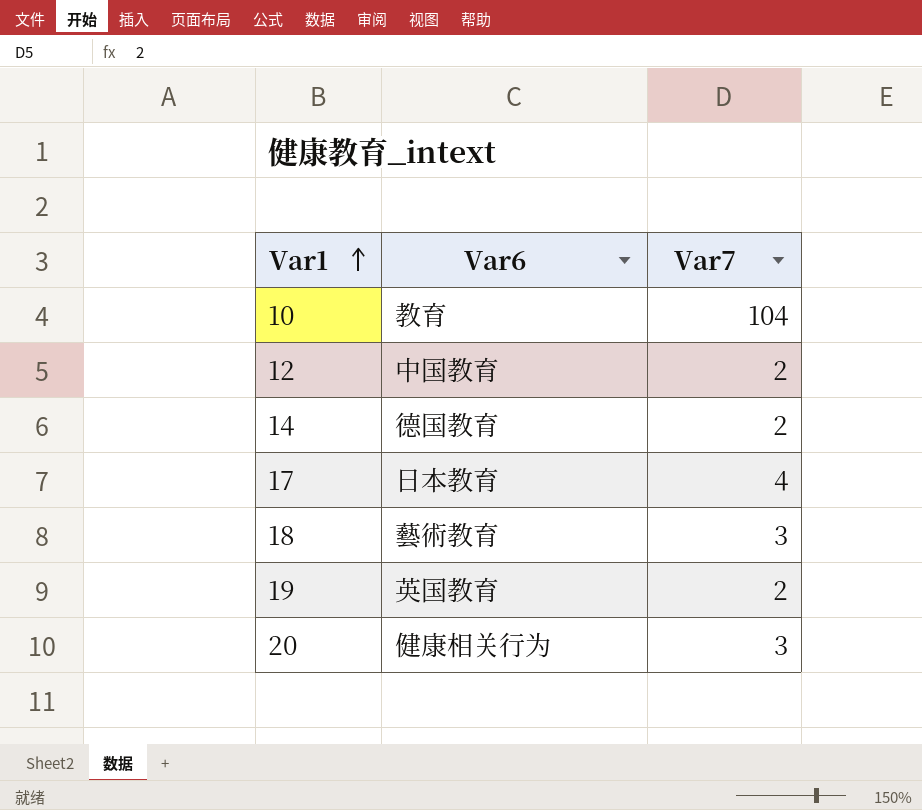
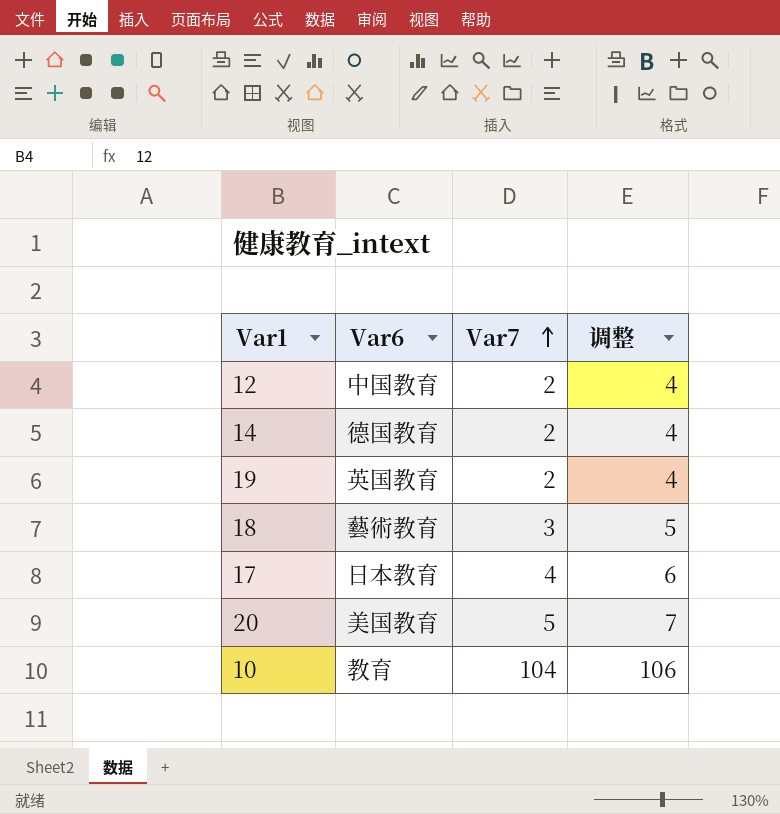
row order: Var1 ascending -> Var7 ascending
column 调整 | formula: none -> [Var7] + 2
20 | Var6: 健康相关行为 -> 美国教育
20 | Var7: 3 -> 5

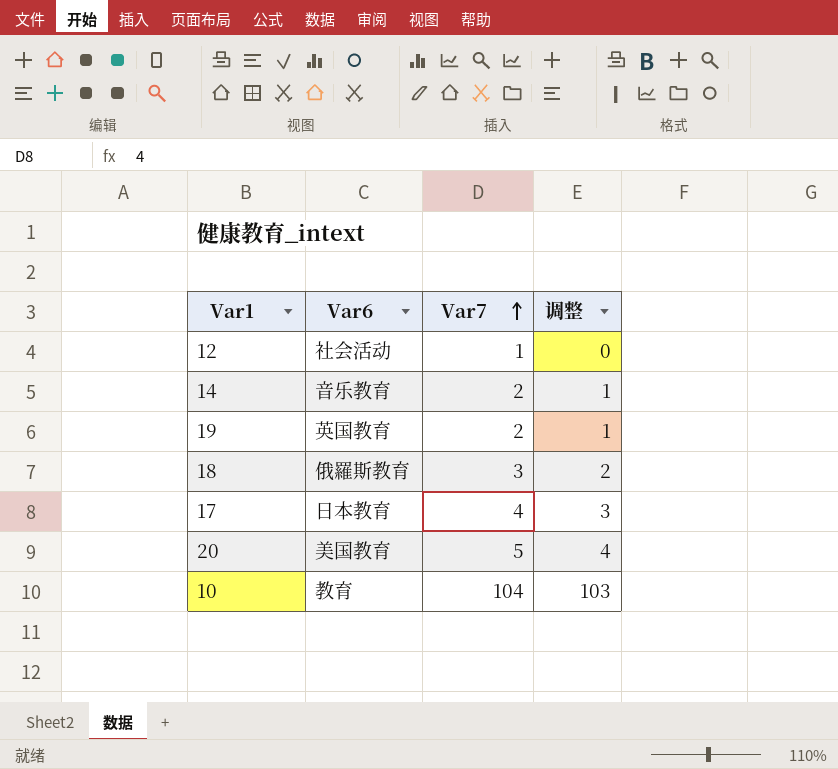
column 调整 | formula: [Var7] + 2 -> [Var7] - 1
12 | Var6: 中国教育 -> 社会活动
12 | Var7: 2 -> 1
14 | Var6: 德国教育 -> 音乐教育
18 | Var6: 藝術教育 -> 俄羅斯教育

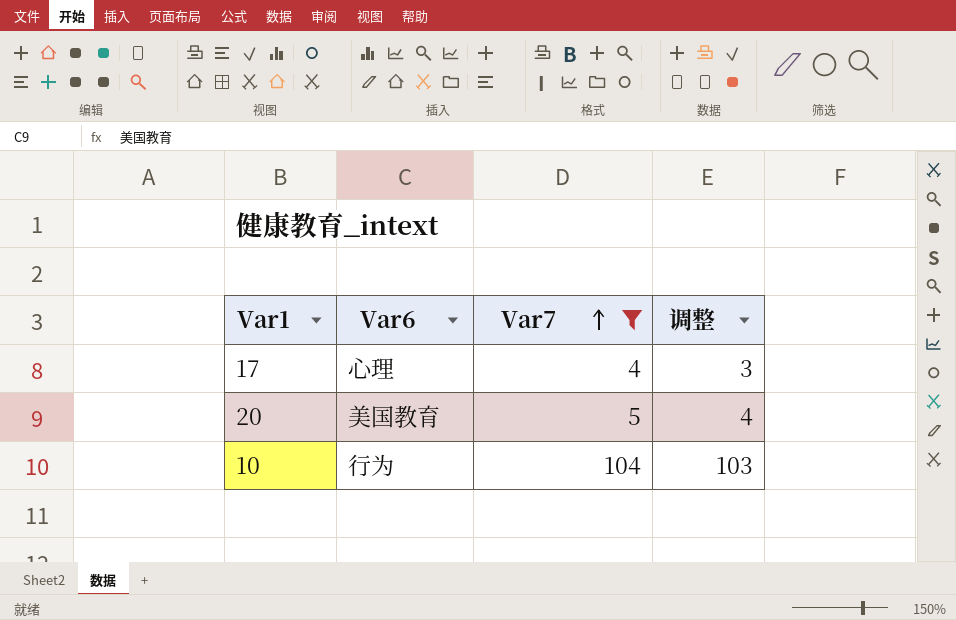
filter: none -> Var7 >= 4
17 | Var6: 日本教育 -> 心理
10 | Var6: 教育 -> 行为

